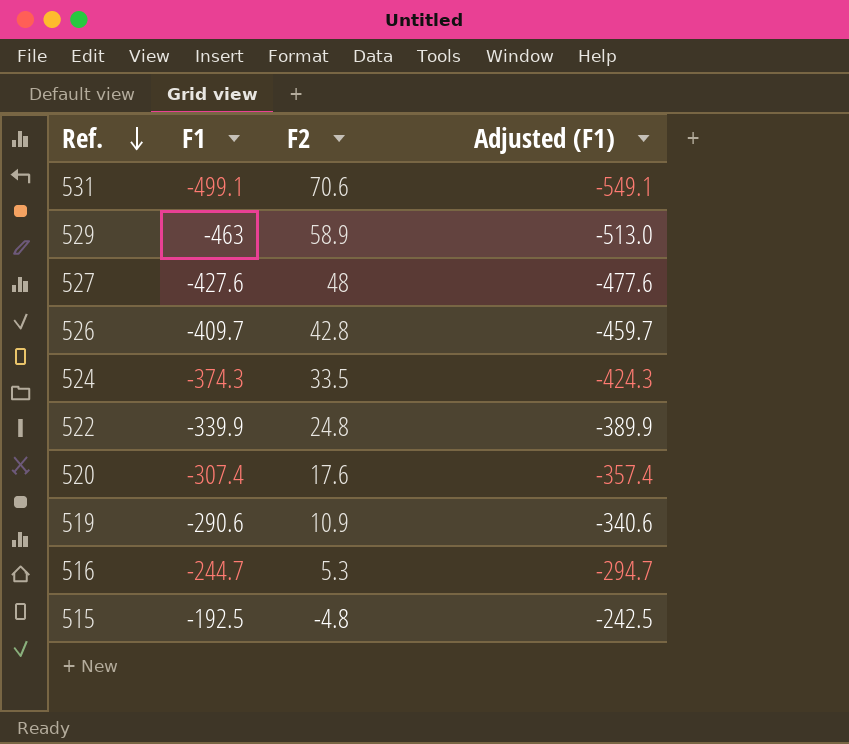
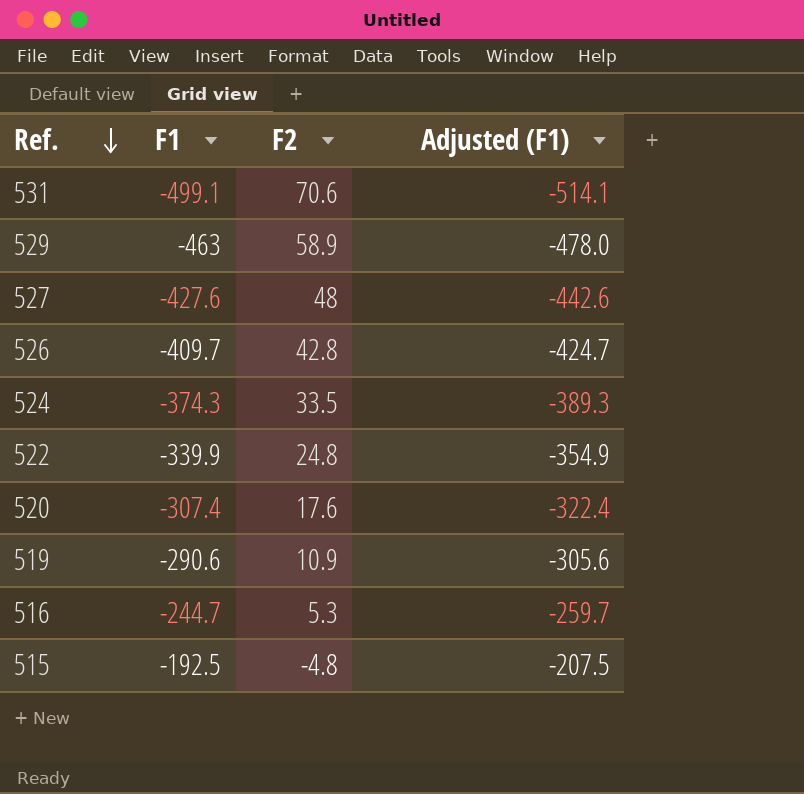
column Adjusted (F1) | formula: [F1] - 50 -> [F1] - 15

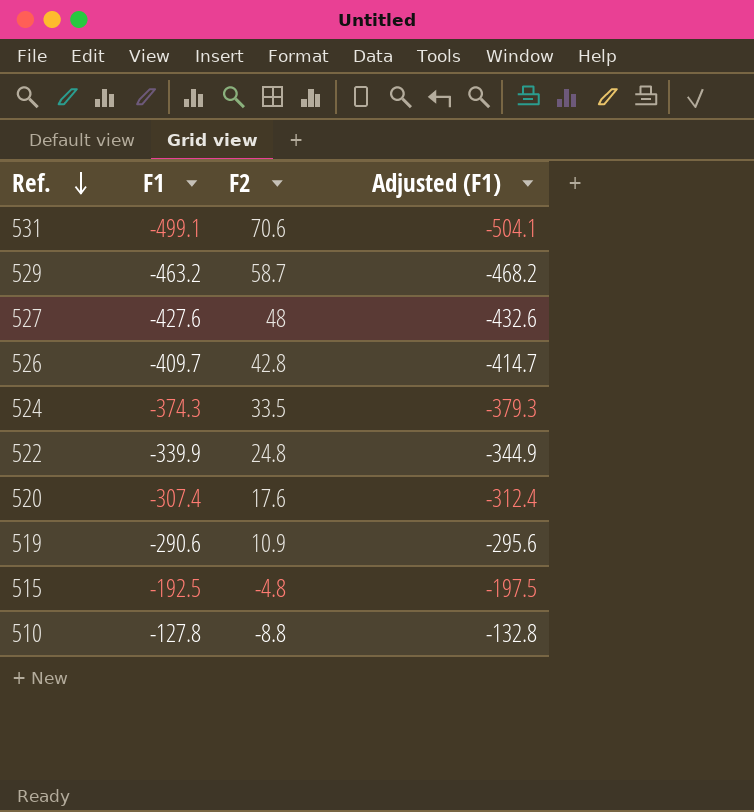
column Adjusted (F1) | formula: [F1] - 15 -> [F1] - 5
row 516: -244.7 | 5.3 | -259.7 -> none
529 | F1: -463 -> -463.2
529 | F2: 58.9 -> 58.7
row 510: none -> -127.8 | -8.8 | -132.8

